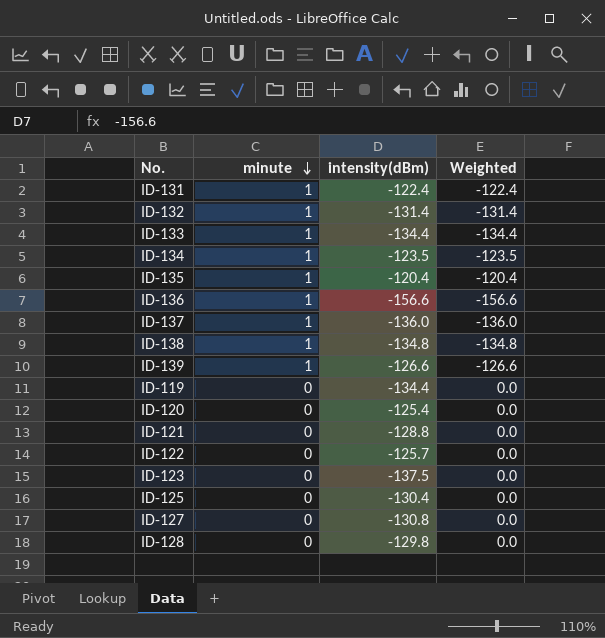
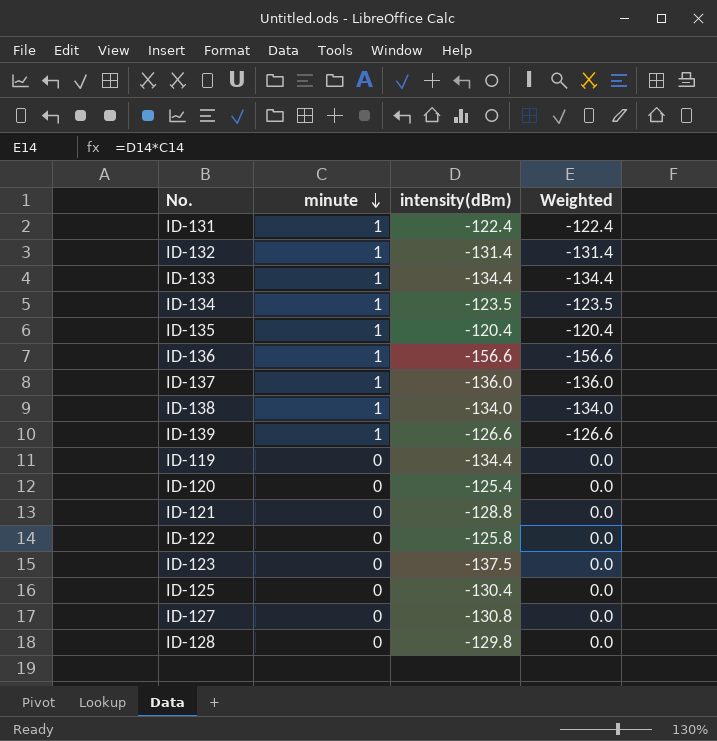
ID-138 | intensity(dBm): -134.8 -> -134.0
ID-138 | Weighted: -134.8 -> -134.0
ID-122 | intensity(dBm): -125.7 -> -125.8

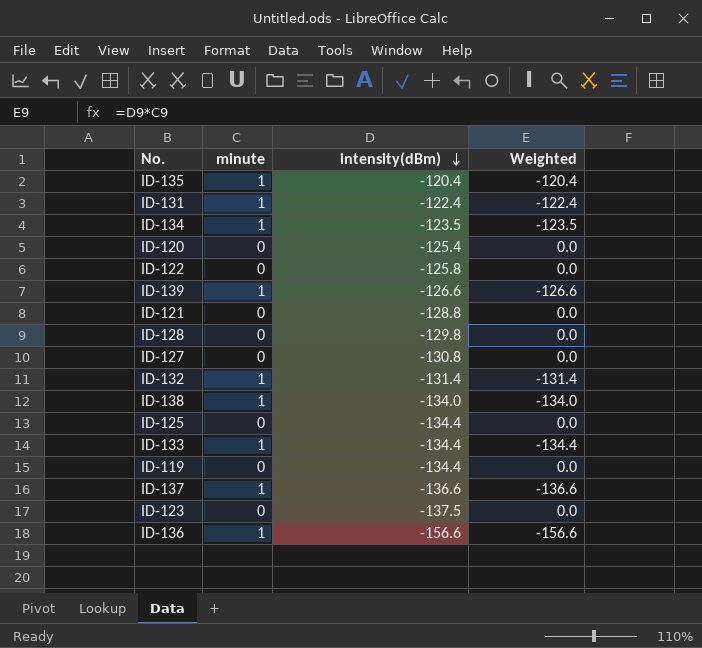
row order: minute descending -> intensity(dBm) descending
ID-125 | intensity(dBm): -130.4 -> -134.4
ID-137 | intensity(dBm): -136.0 -> -136.6
ID-137 | Weighted: -136.0 -> -136.6

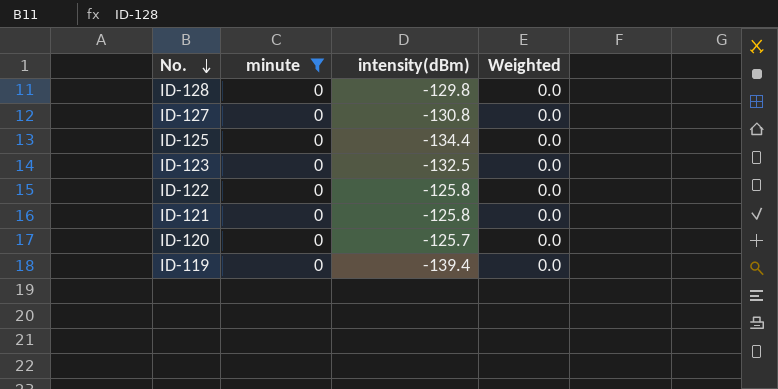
filter: none -> minute = 0
row order: intensity(dBm) descending -> No. descending
ID-123 | intensity(dBm): -137.5 -> -132.5
ID-121 | intensity(dBm): -128.8 -> -125.8
ID-120 | intensity(dBm): -125.4 -> -125.7
ID-119 | intensity(dBm): -134.4 -> -139.4

